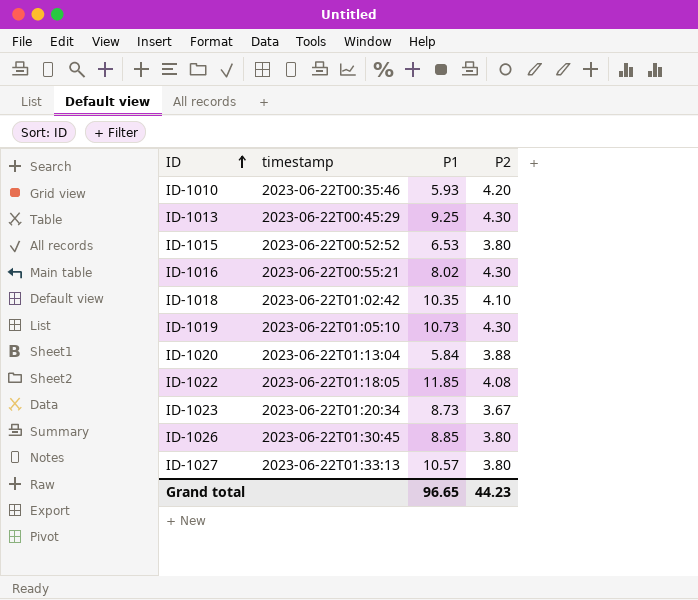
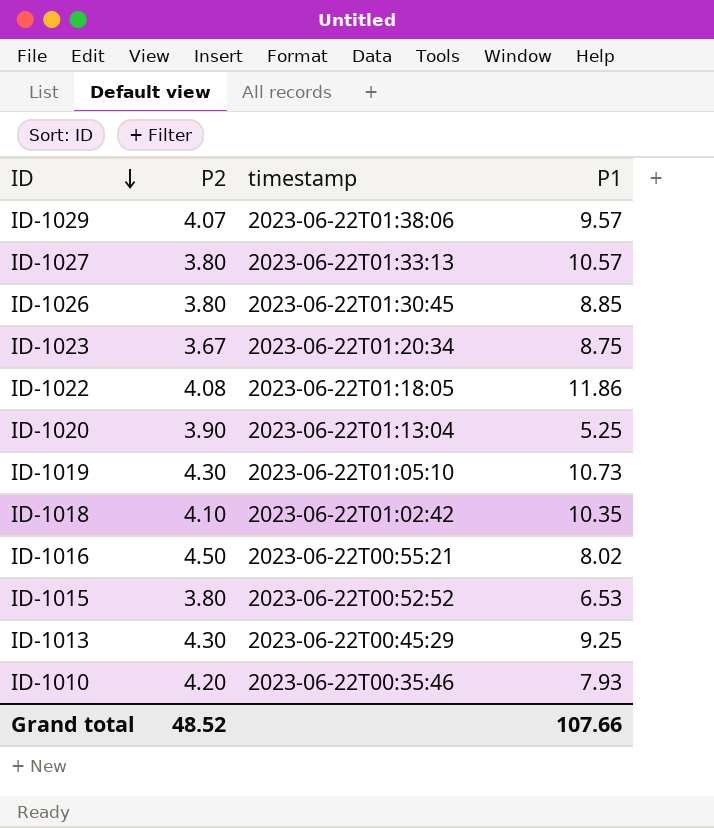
row order: ID ascending -> ID descending
column P2 | position: 4 -> 2
row ID-1029: none -> 4.07 | 2023-06-22T01:38:06 | 9.57
ID-1023 | P1: 8.73 -> 8.75
ID-1022 | P1: 11.85 -> 11.86
ID-1020 | P2: 3.88 -> 3.90
ID-1020 | P1: 5.84 -> 5.25
ID-1016 | P2: 4.30 -> 4.50
ID-1010 | P1: 5.93 -> 7.93
Grand total | P2: 44.23 -> 48.52
Grand total | P1: 96.65 -> 107.66

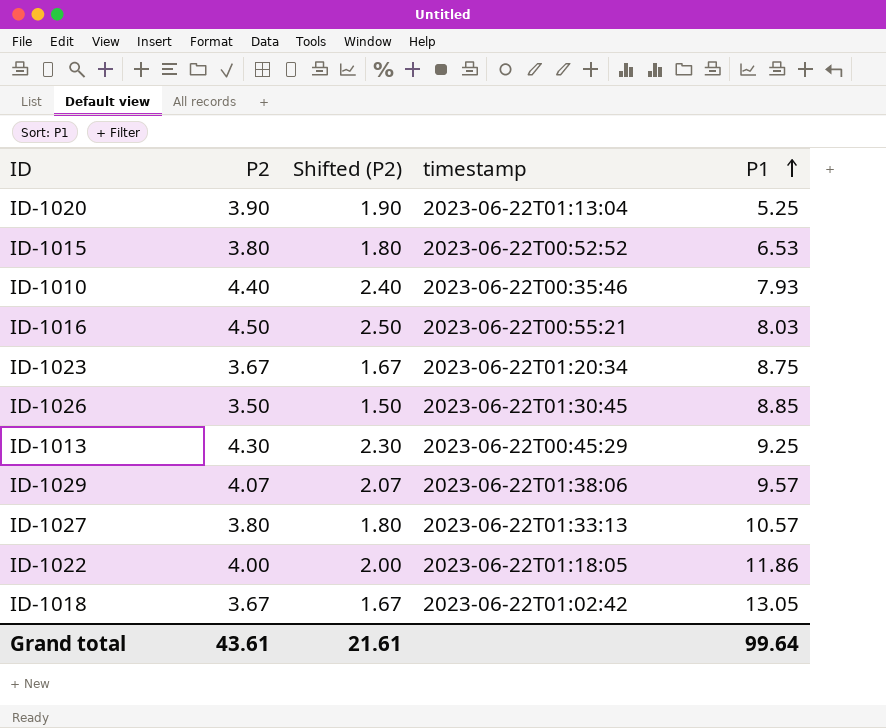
row order: ID descending -> P1 ascending
column Shifted (P2) | formula: none -> [P2] - 2
row ID-1019: 4.30 | 2023-06-22T01:05:10 | 10.73 -> none
ID-1010 | P2: 4.20 -> 4.40
ID-1016 | P1: 8.02 -> 8.03
ID-1026 | P2: 3.80 -> 3.50
ID-1022 | P2: 4.08 -> 4.00
ID-1018 | P2: 4.10 -> 3.67
ID-1018 | P1: 10.35 -> 13.05
Grand total | P2: 48.52 -> 43.61
Grand total | P1: 107.66 -> 99.64

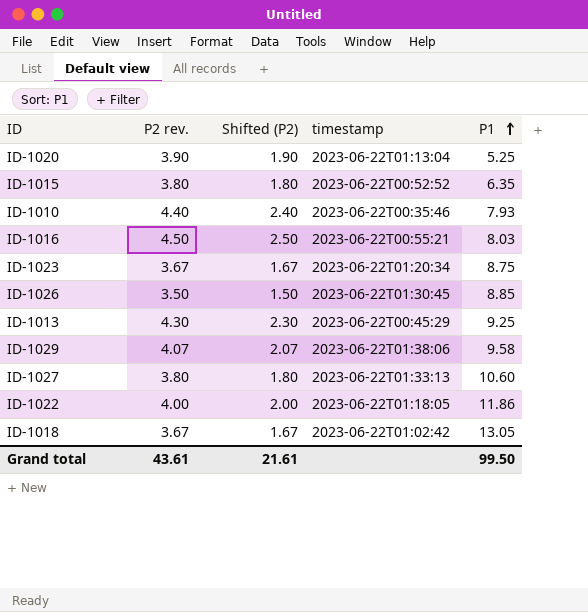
column name: P2 -> P2 rev.
ID-1015 | P1: 6.53 -> 6.35
ID-1029 | P1: 9.57 -> 9.58
ID-1027 | P1: 10.57 -> 10.60
Grand total | P1: 99.64 -> 99.50

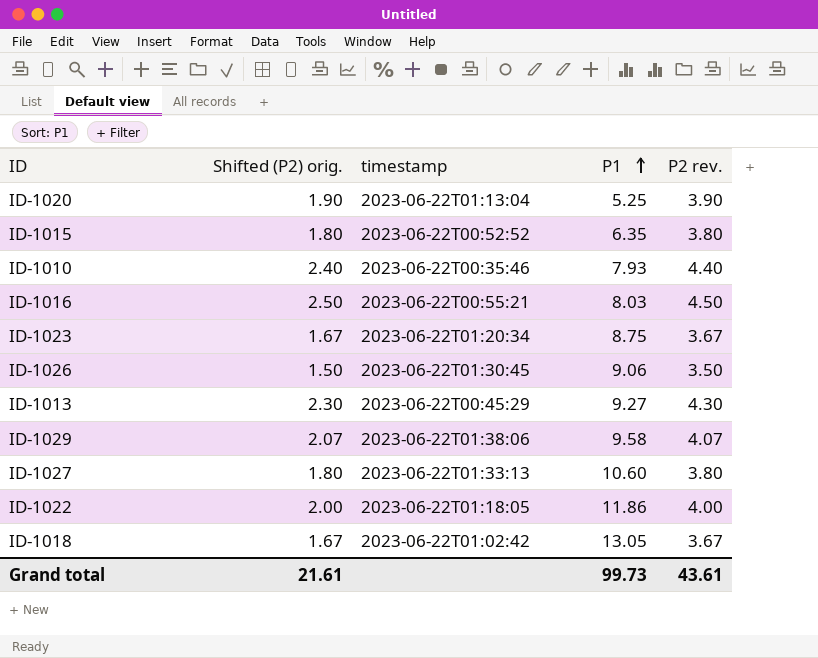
column name: Shifted (P2) -> Shifted (P2) orig.
column P2 rev. | position: 2 -> 5
ID-1026 | P1: 8.85 -> 9.06
ID-1013 | P1: 9.25 -> 9.27
Grand total | P1: 99.50 -> 99.73

